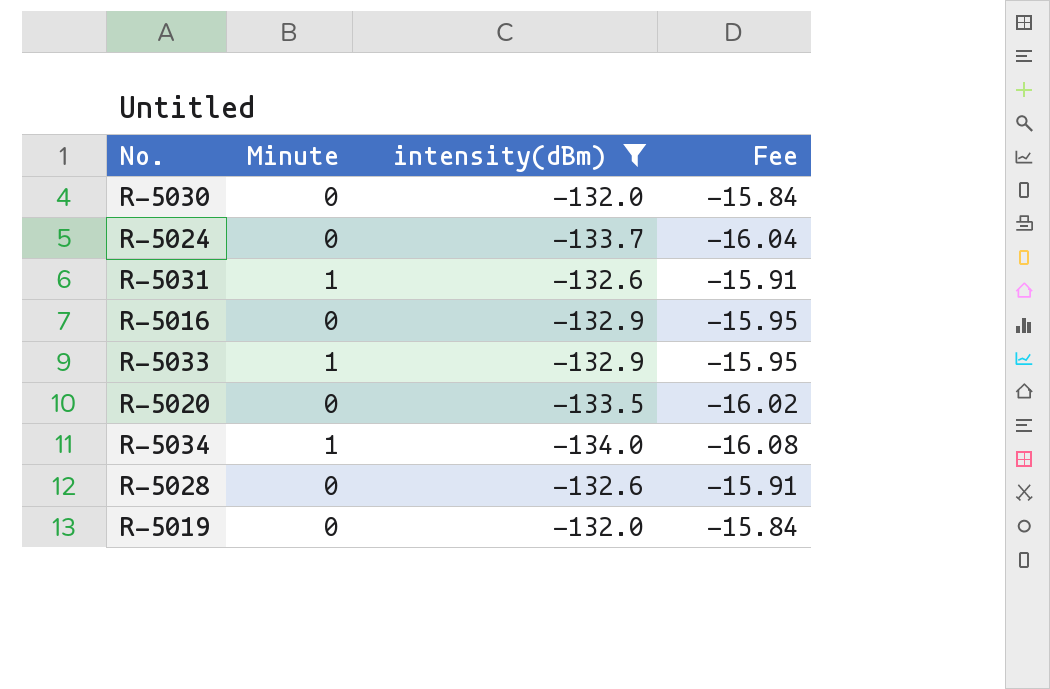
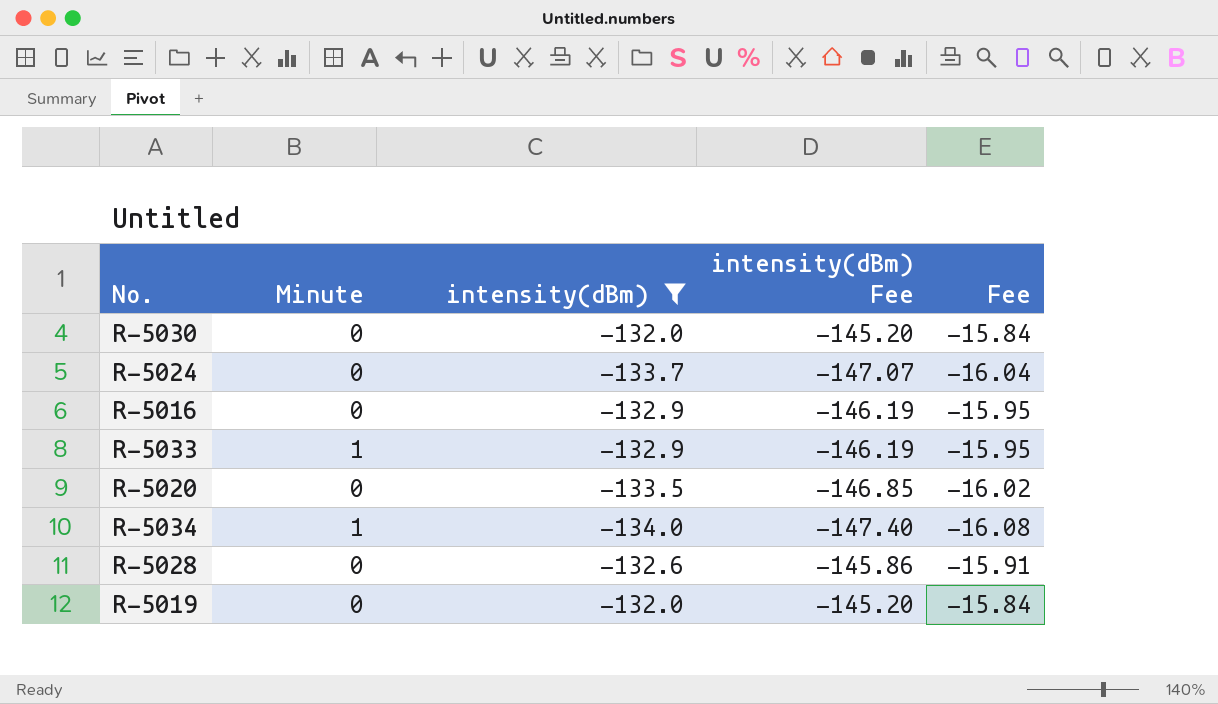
column intensity(dBm) Fee | formula: none -> [intensity(dBm)] * 1.1
row R-5031: 1 | -132.6 | -15.91 -> none

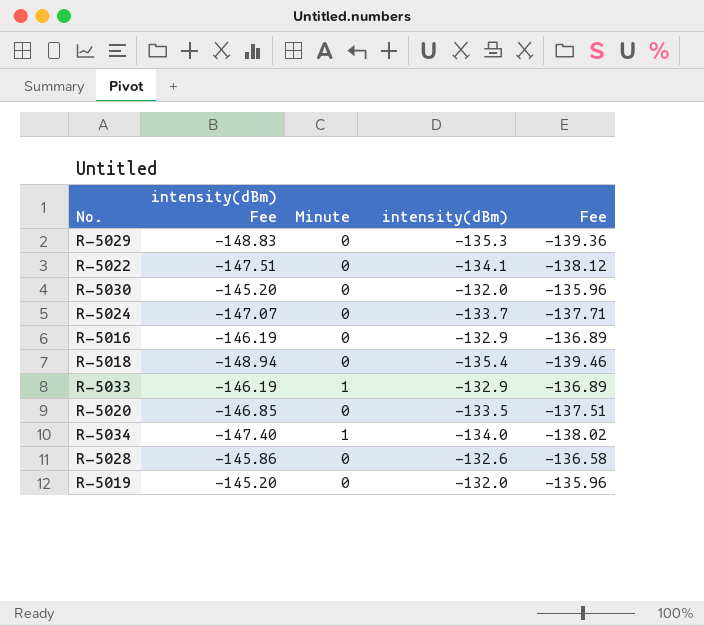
filter: intensity(dBm) >= -134.0 -> none
column intensity(dBm) Fee | position: 4 -> 2
column Fee | formula: [intensity(dBm)] * 0.12 -> [intensity(dBm)] * 1.03

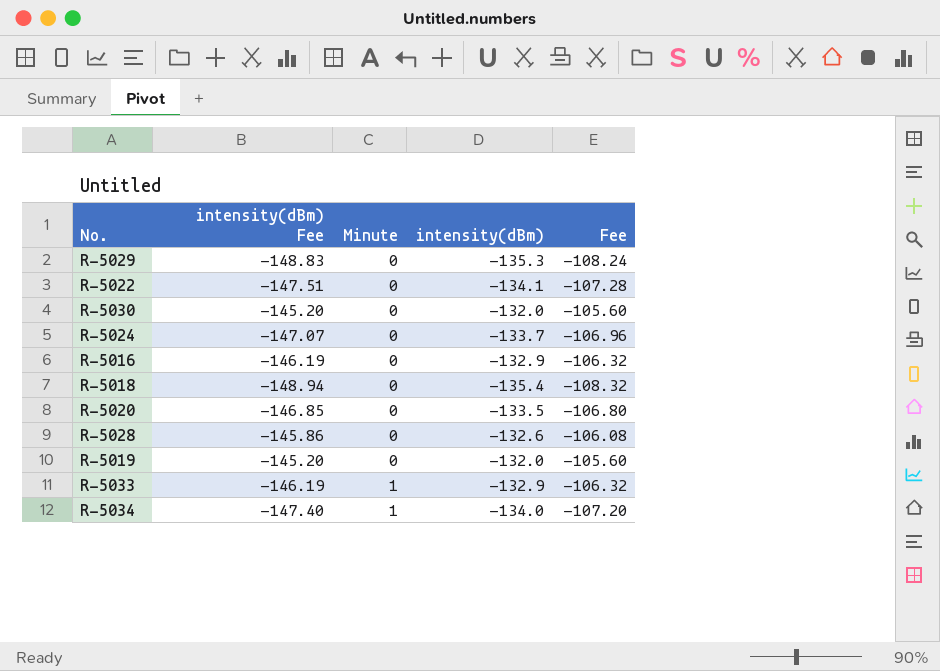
row order: none -> Minute ascending
column Fee | formula: [intensity(dBm)] * 1.03 -> [intensity(dBm)] * 0.8

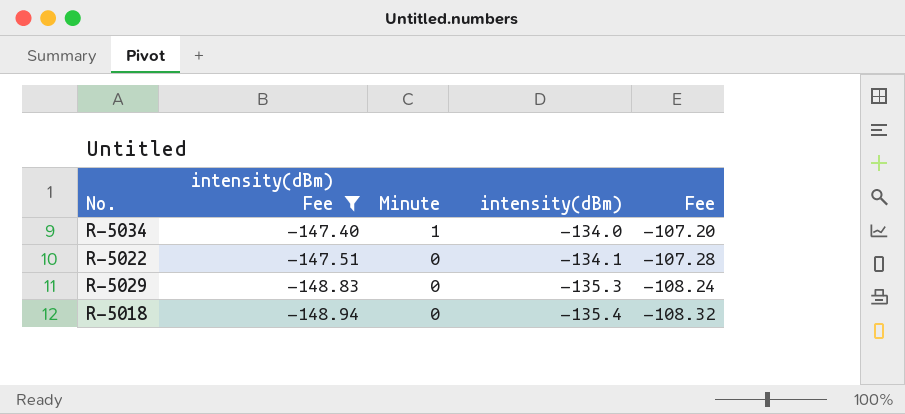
filter: none -> intensity(dBm) Fee <= -147.40
row order: Minute ascending -> intensity(dBm) Fee descending

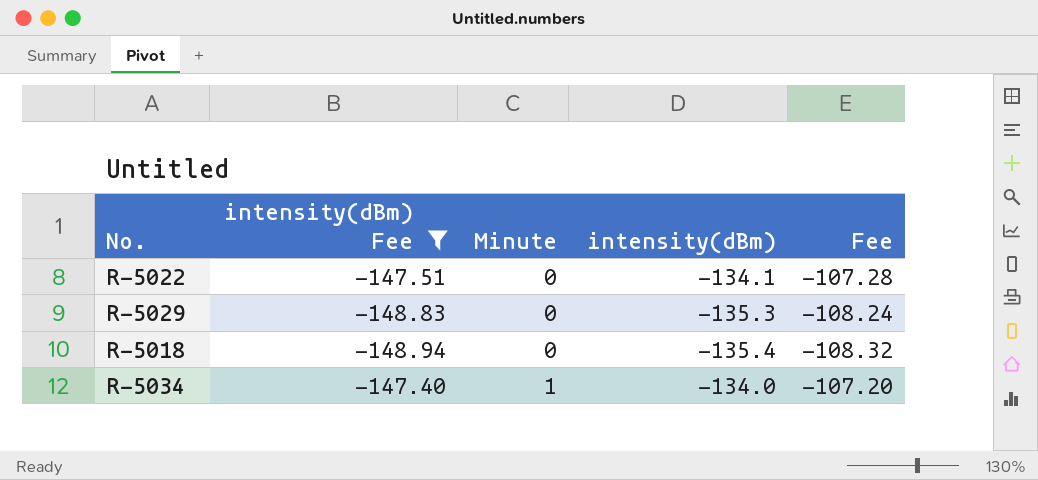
row order: intensity(dBm) Fee descending -> Minute ascending

